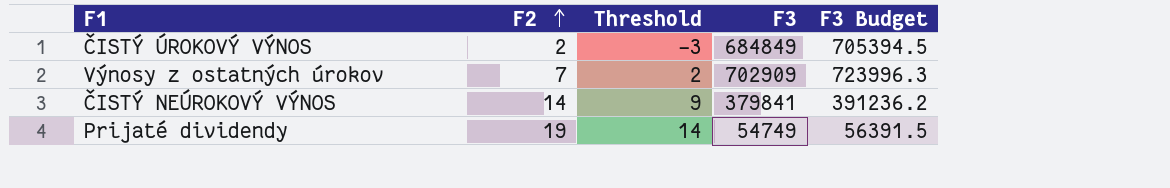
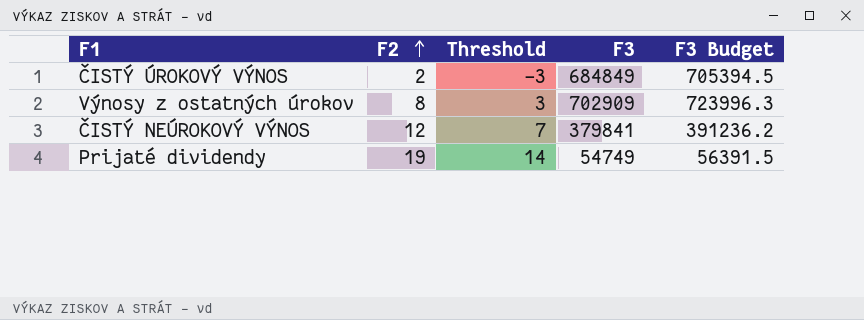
Výnosy z ostatných úrokov | F2: 7 -> 8
Výnosy z ostatných úrokov | Threshold: 2 -> 3
ČISTÝ NEÚROKOVÝ VÝNOS | F2: 14 -> 12
ČISTÝ NEÚROKOVÝ VÝNOS | Threshold: 9 -> 7

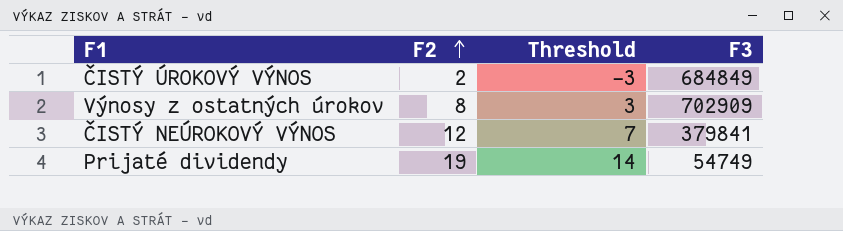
column F3 Budget | formula: [F3] * 1.03 -> none

